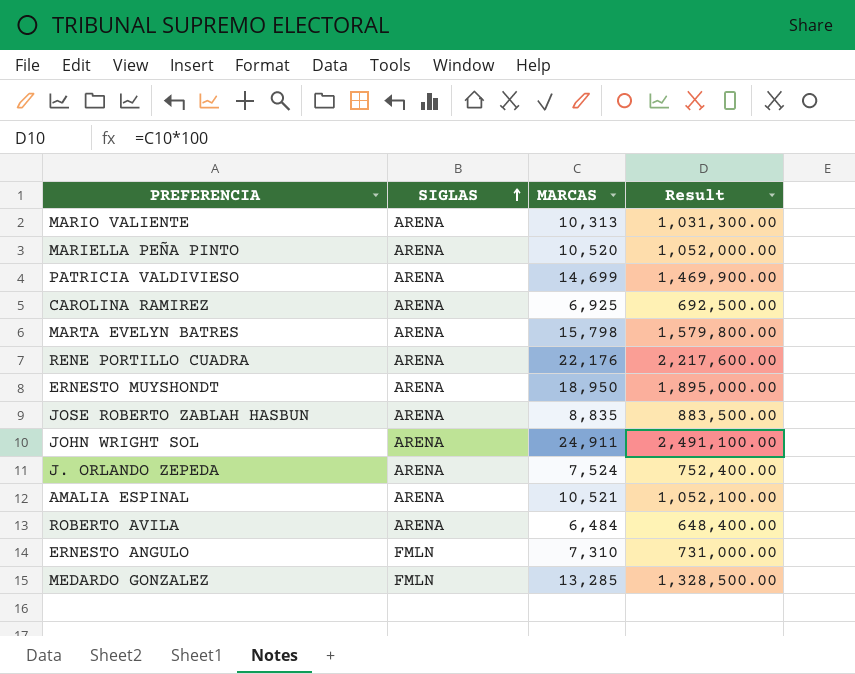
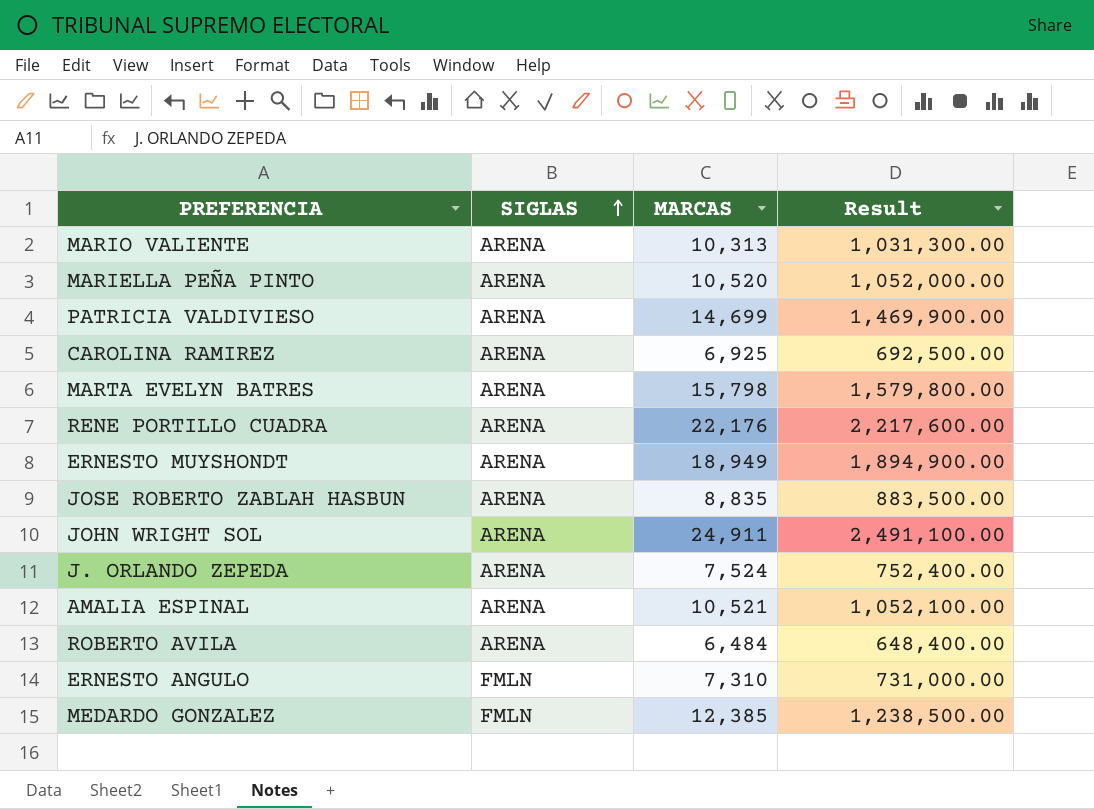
ERNESTO MUYSHONDT | MARCAS: 18,950 -> 18,949
ERNESTO MUYSHONDT | Result: 1,895,000.00 -> 1,894,900.00
MEDARDO GONZALEZ | MARCAS: 13,285 -> 12,385
MEDARDO GONZALEZ | Result: 1,328,500.00 -> 1,238,500.00

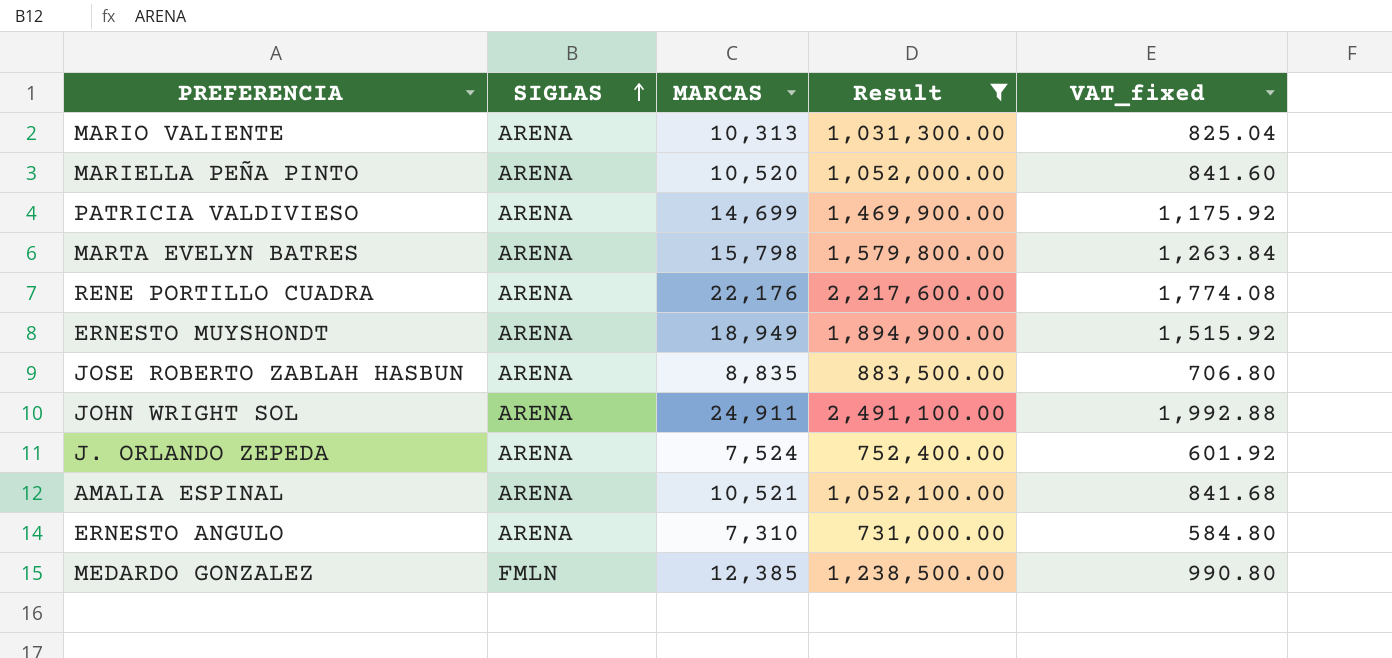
filter: none -> Result >= 731,000.00
column VAT_fixed | formula: none -> [MARCAS] * 0.08
ERNESTO ANGULO | SIGLAS: FMLN -> ARENA

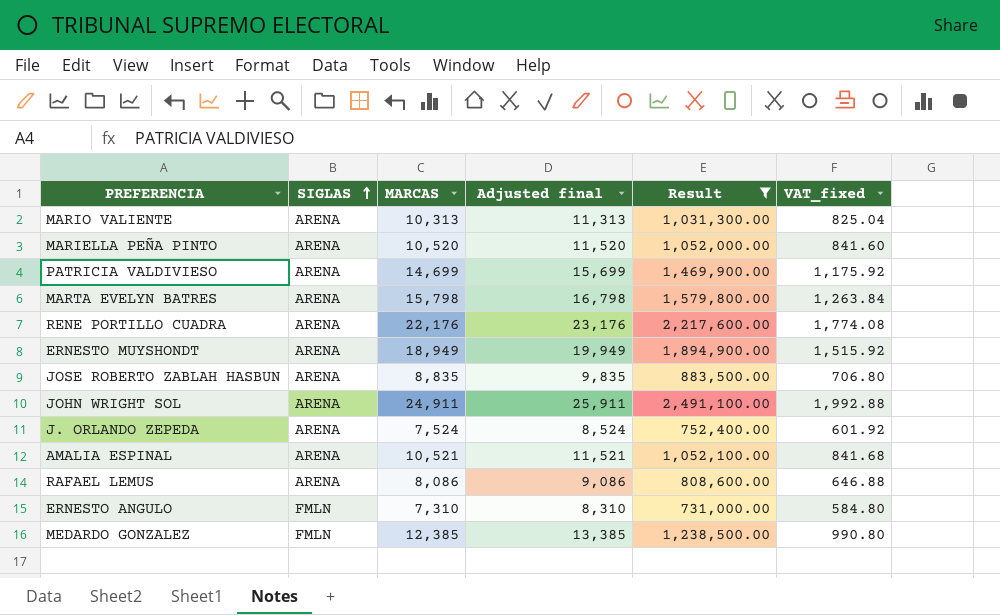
column Adjusted final | formula: none -> [MARCAS] + 1000
row RAFAEL LEMUS: none -> ARENA | 8,086 | 9,086 | 808,600.00 | 646.88
ERNESTO ANGULO | SIGLAS: ARENA -> FMLN

